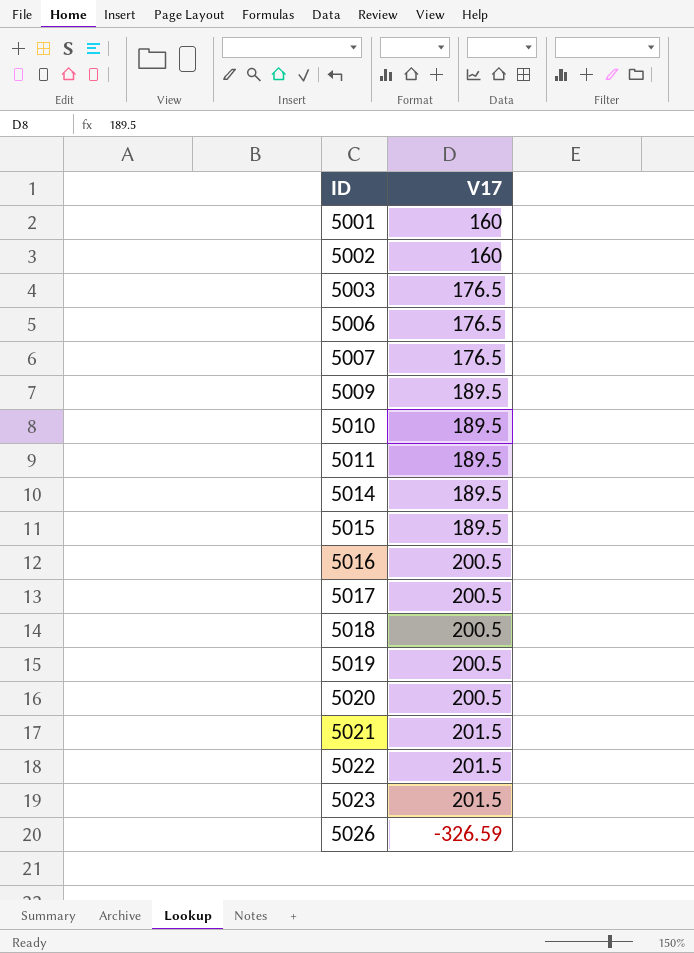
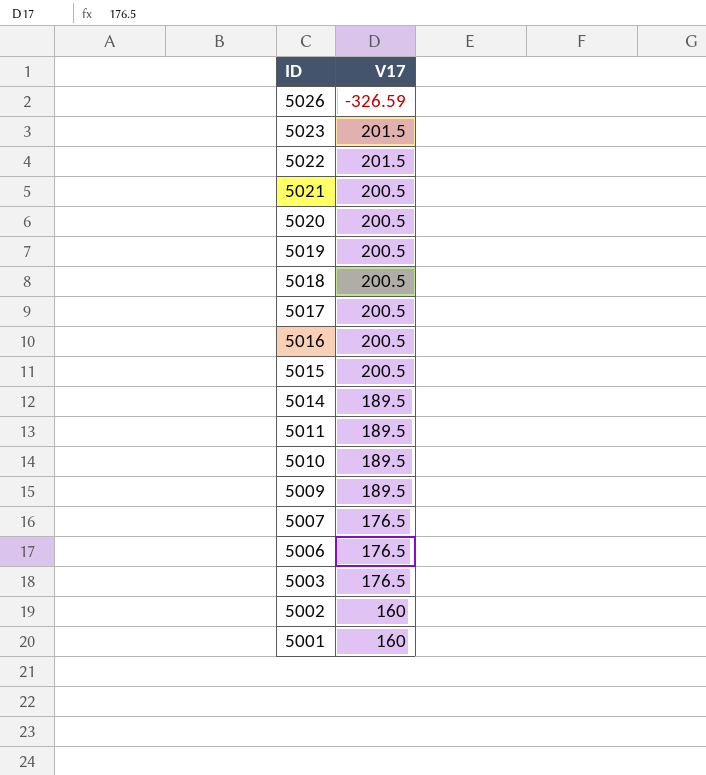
row order: ID ascending -> ID descending
5021 | V17: 201.5 -> 200.5
5015 | V17: 189.5 -> 200.5

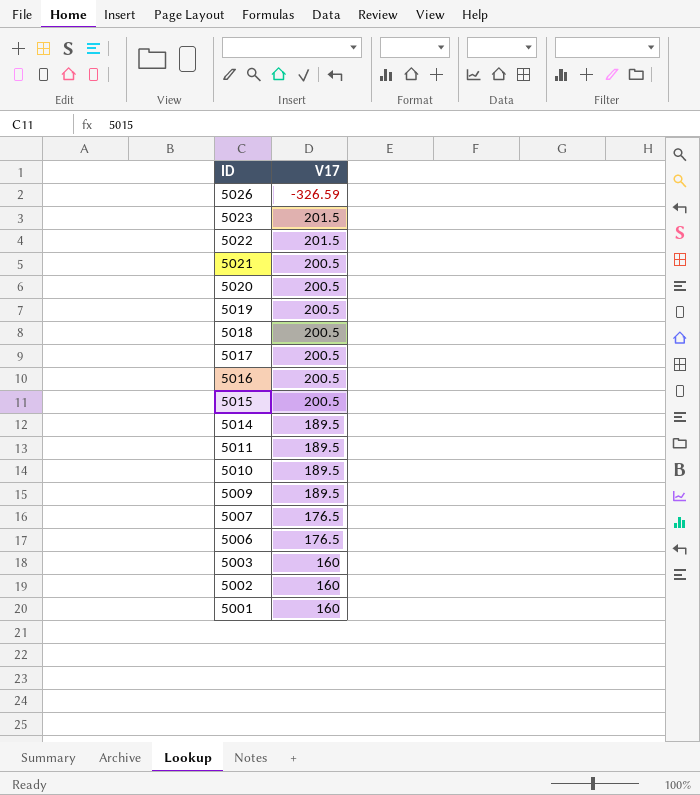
5003 | V17: 176.5 -> 160

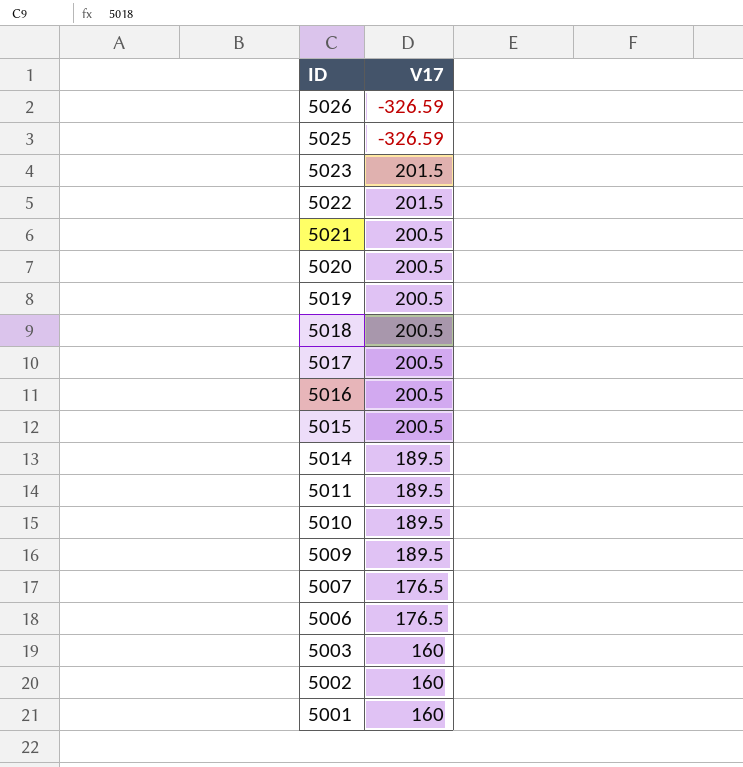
row 5025: none -> -326.59

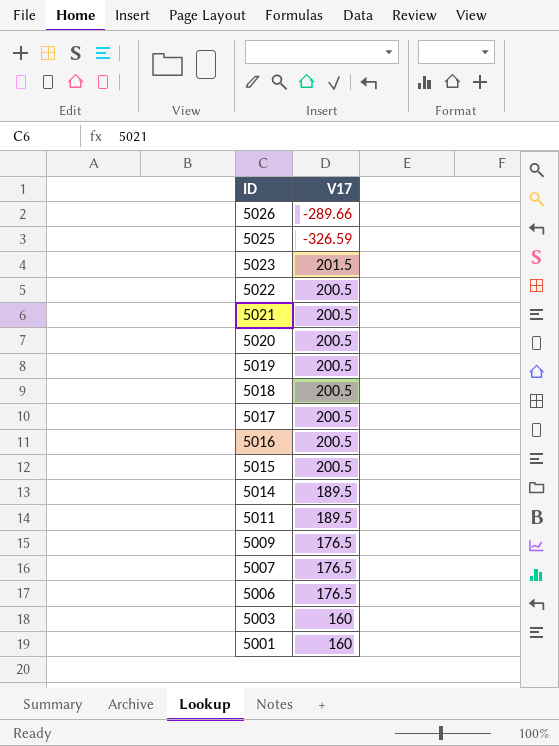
row 5010: 189.5 -> none
row 5002: 160 -> none
5026 | V17: -326.59 -> -289.66
5022 | V17: 201.5 -> 200.5
5009 | V17: 189.5 -> 176.5

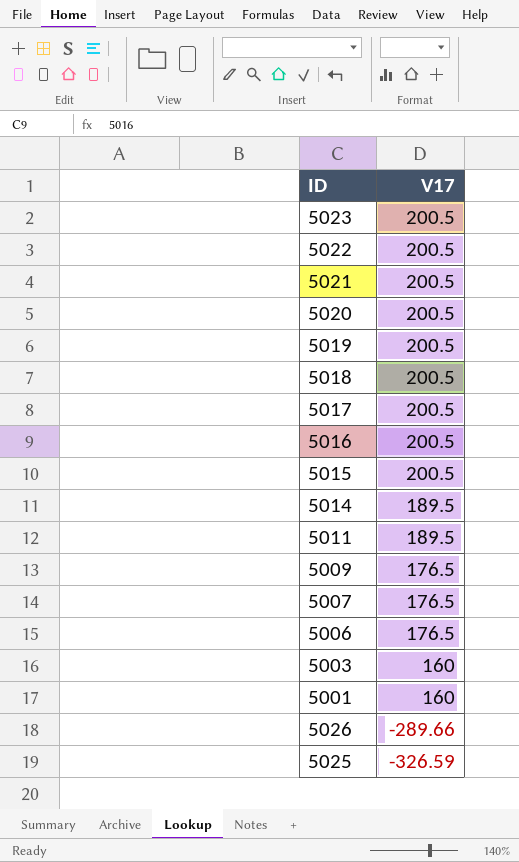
row order: ID descending -> V17 descending
5023 | V17: 201.5 -> 200.5

